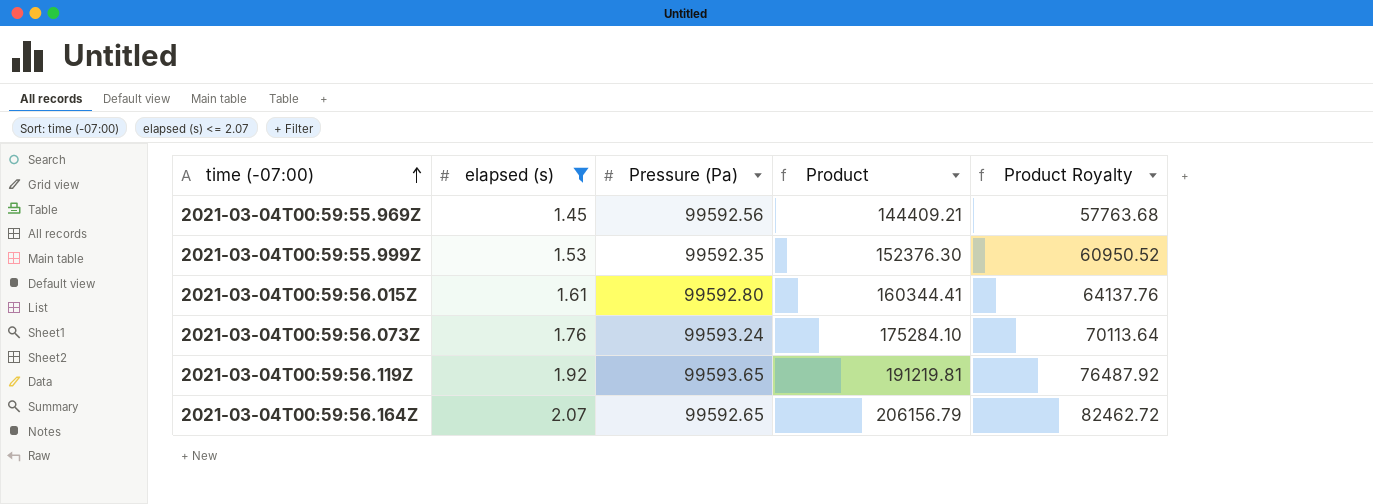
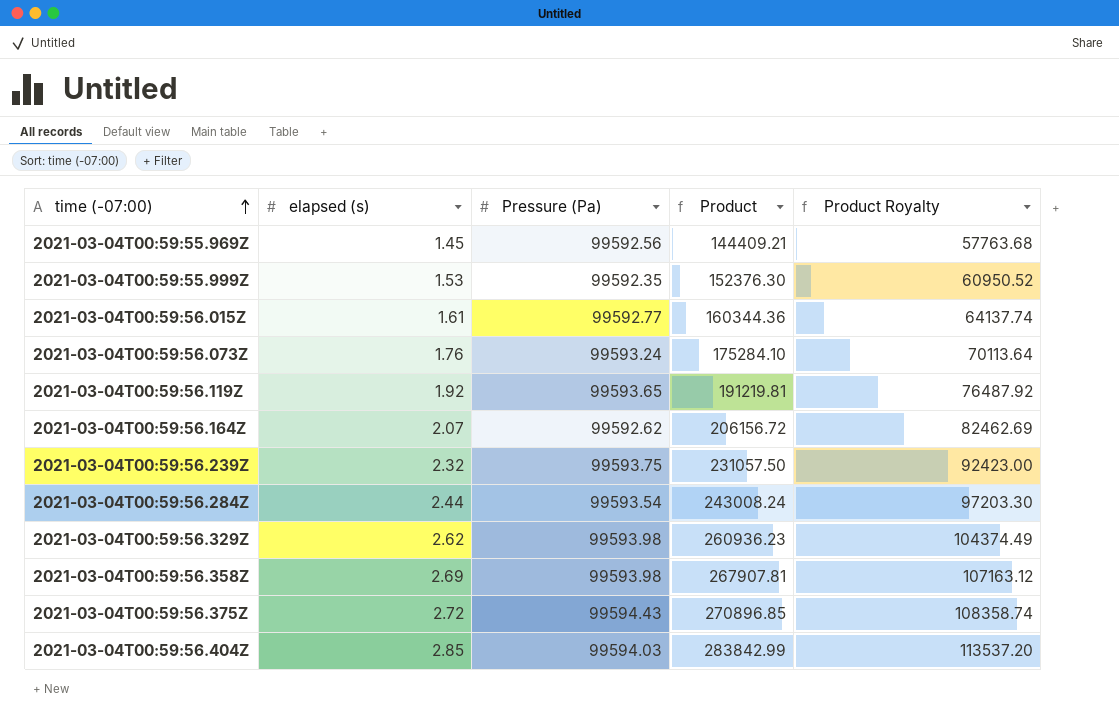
filter: elapsed (s) <= 2.07 -> none
2021-03-04T00:59:56.015Z | Pressure (Pa): 99592.80 -> 99592.77
2021-03-04T00:59:56.015Z | Product: 160344.41 -> 160344.36
2021-03-04T00:59:56.015Z | Product Royalty: 64137.76 -> 64137.74
2021-03-04T00:59:56.164Z | Pressure (Pa): 99592.65 -> 99592.62
2021-03-04T00:59:56.164Z | Product: 206156.79 -> 206156.72
2021-03-04T00:59:56.164Z | Product Royalty: 82462.72 -> 82462.69

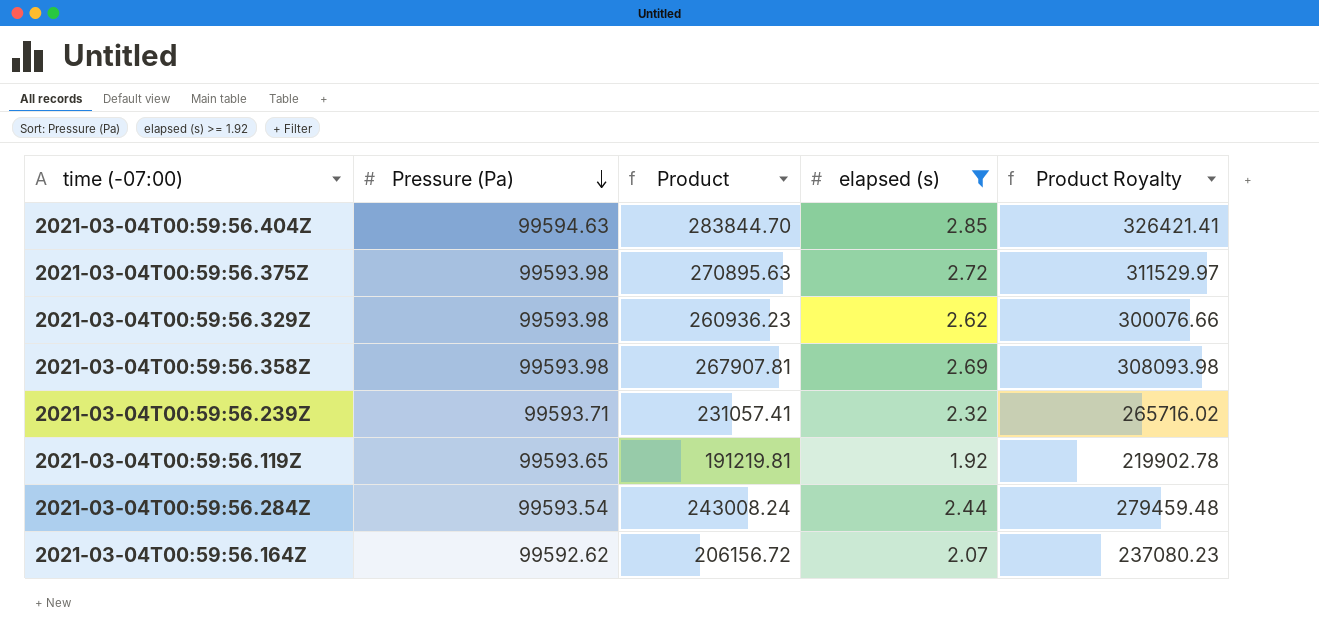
filter: none -> elapsed (s) >= 1.92
row order: time (-07:00) ascending -> Pressure (Pa) descending
column elapsed (s) | position: 2 -> 4
column Product Royalty | formula: [Product] * 0.4 -> [Product] * 1.15
2021-03-04T00:59:56.404Z | Pressure (Pa): 99594.03 -> 99594.63
2021-03-04T00:59:56.404Z | Product: 283842.99 -> 283844.70
2021-03-04T00:59:56.375Z | Pressure (Pa): 99594.43 -> 99593.98
2021-03-04T00:59:56.375Z | Product: 270896.85 -> 270895.63
2021-03-04T00:59:56.239Z | Pressure (Pa): 99593.75 -> 99593.71
2021-03-04T00:59:56.239Z | Product: 231057.50 -> 231057.41

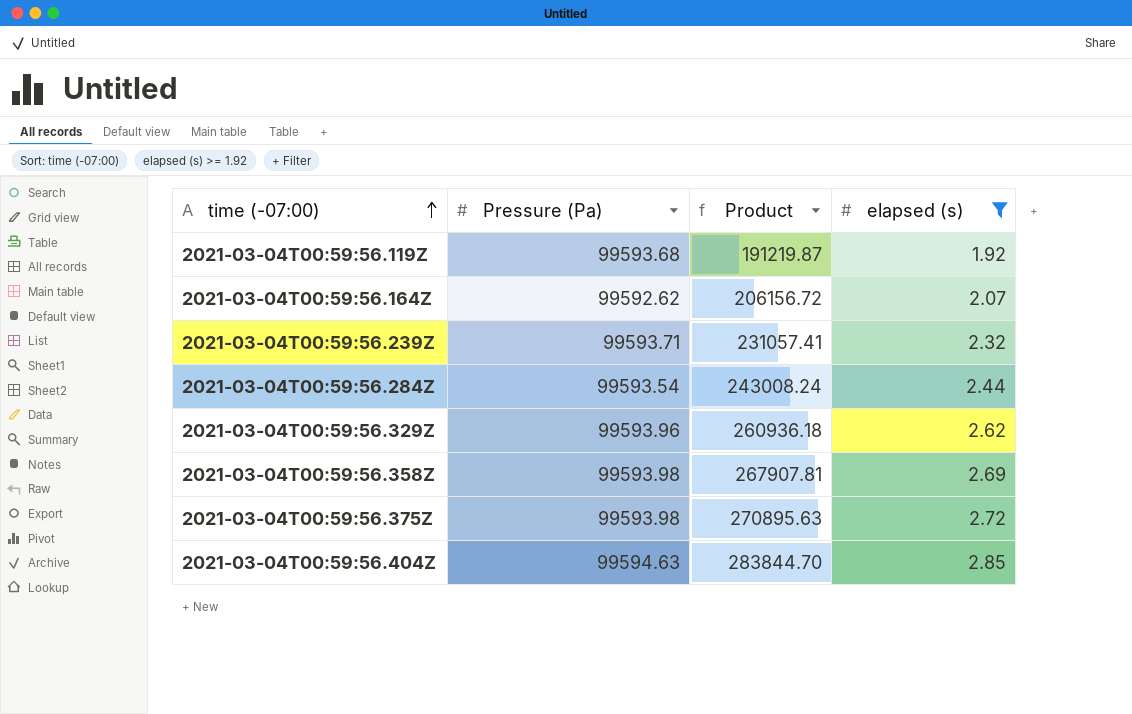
row order: Pressure (Pa) descending -> time (-07:00) ascending
column Product Royalty | formula: [Product] * 1.15 -> none
2021-03-04T00:59:56.119Z | Pressure (Pa): 99593.65 -> 99593.68
2021-03-04T00:59:56.119Z | Product: 191219.81 -> 191219.87
2021-03-04T00:59:56.329Z | Pressure (Pa): 99593.98 -> 99593.96
2021-03-04T00:59:56.329Z | Product: 260936.23 -> 260936.18

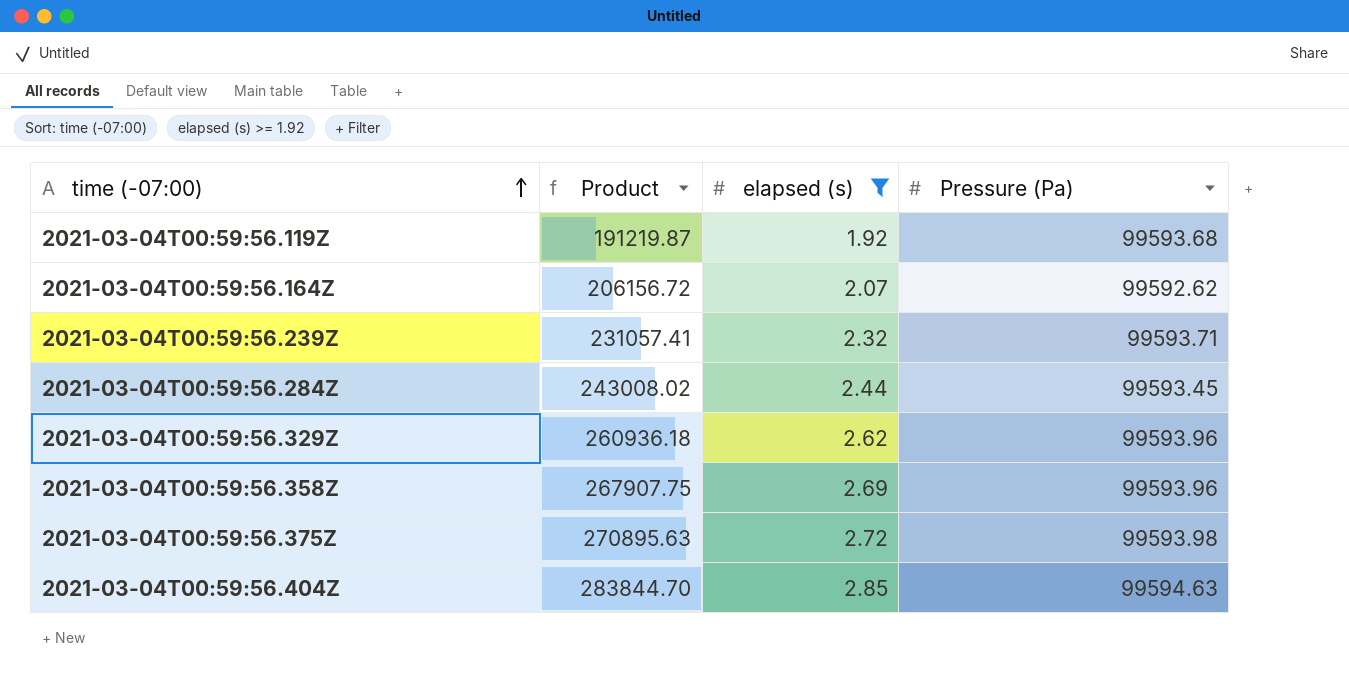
column Pressure (Pa) | position: 2 -> 4
2021-03-04T00:59:56.284Z | Product: 243008.24 -> 243008.02
2021-03-04T00:59:56.284Z | Pressure (Pa): 99593.54 -> 99593.45
2021-03-04T00:59:56.358Z | Product: 267907.81 -> 267907.75
2021-03-04T00:59:56.358Z | Pressure (Pa): 99593.98 -> 99593.96

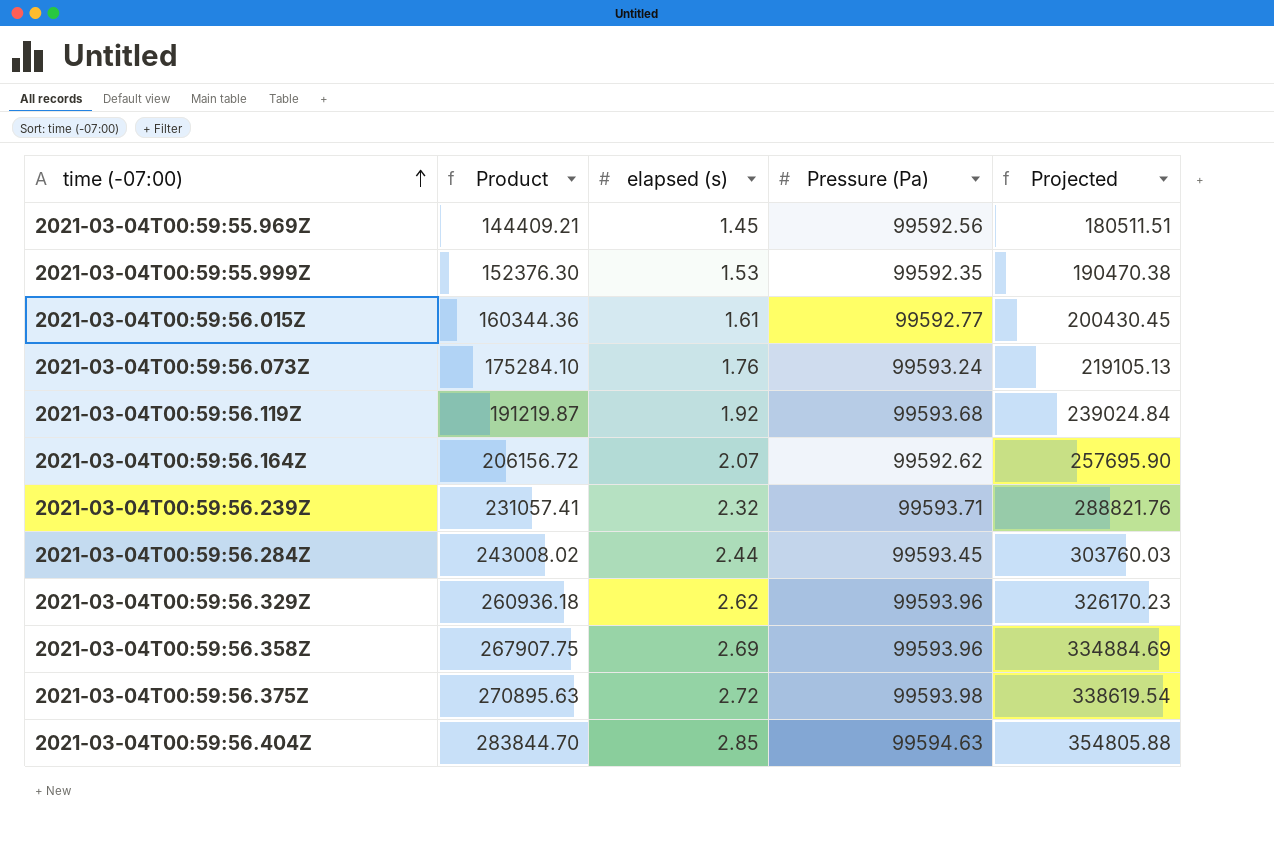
filter: elapsed (s) >= 1.92 -> none
column Projected | formula: none -> [Product] * 1.25

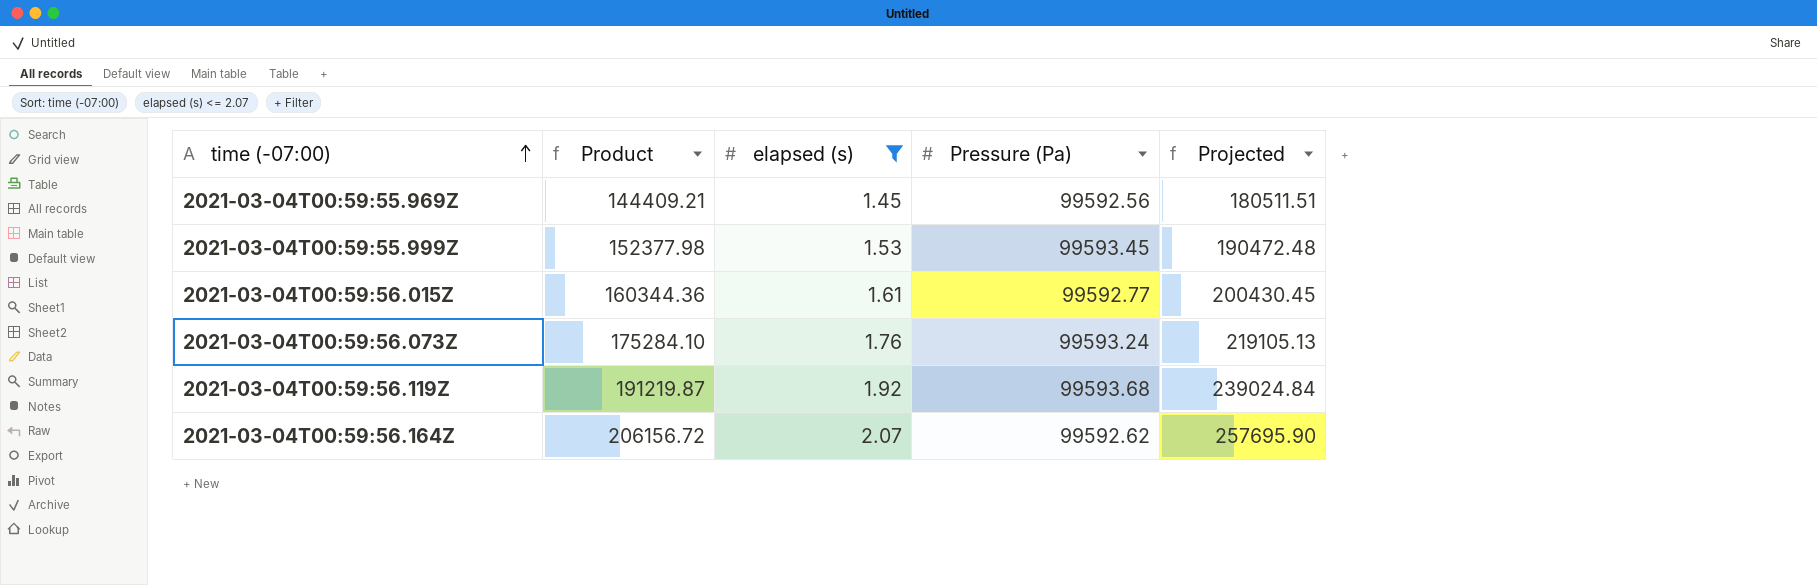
filter: none -> elapsed (s) <= 2.07
2021-03-04T00:59:55.999Z | Product: 152376.30 -> 152377.98
2021-03-04T00:59:55.999Z | Pressure (Pa): 99592.35 -> 99593.45
2021-03-04T00:59:55.999Z | Projected: 190470.38 -> 190472.48

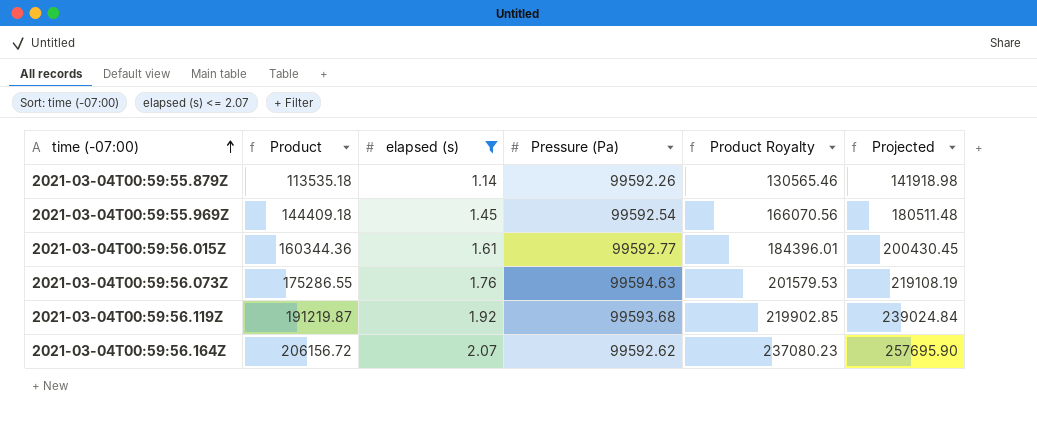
column Product Royalty | formula: none -> [Product] * 1.15
row 2021-03-04T00:59:55.999Z: 152377.98 | 1.53 | 99593.45 | 190472.48 -> none
row 2021-03-04T00:59:55.879Z: none -> 113535.18 | 1.14 | 99592.26 | 130565.46 | 141918.98
2021-03-04T00:59:55.969Z | Product: 144409.21 -> 144409.18
2021-03-04T00:59:55.969Z | Pressure (Pa): 99592.56 -> 99592.54
2021-03-04T00:59:55.969Z | Projected: 180511.51 -> 180511.48
2021-03-04T00:59:56.073Z | Product: 175284.10 -> 175286.55
2021-03-04T00:59:56.073Z | Pressure (Pa): 99593.24 -> 99594.63
2021-03-04T00:59:56.073Z | Projected: 219105.13 -> 219108.19

